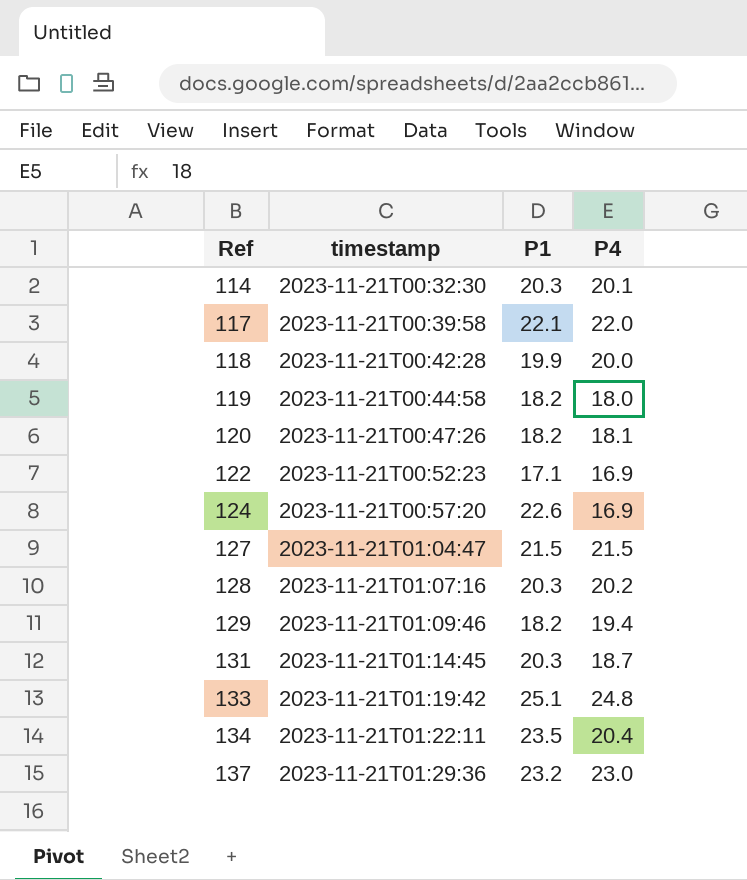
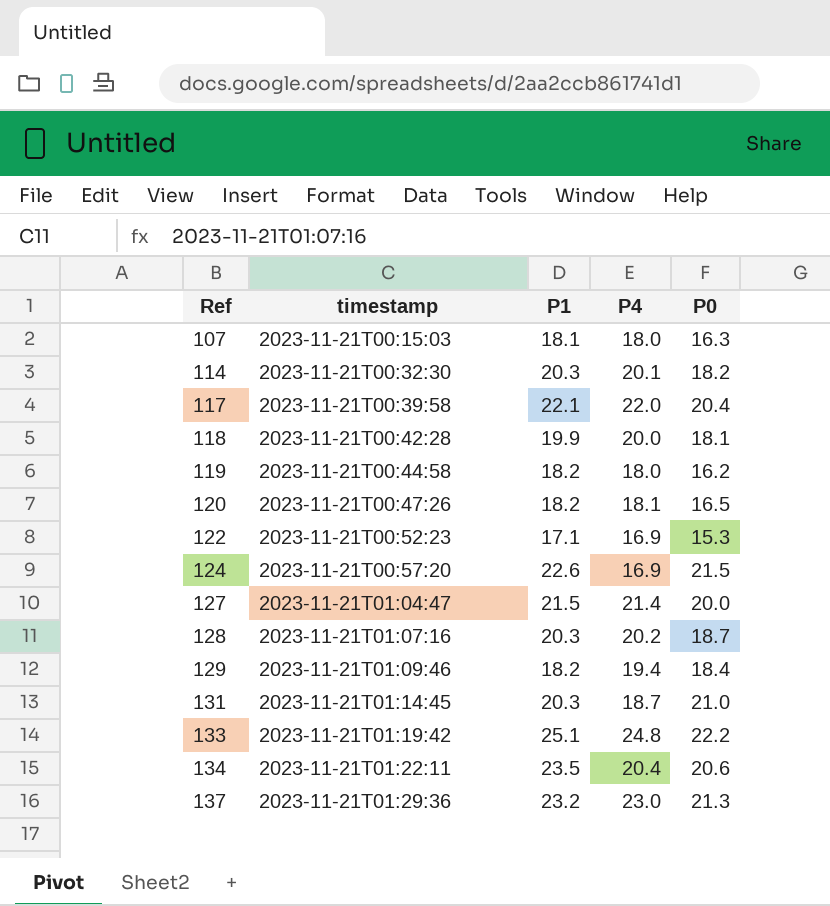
column P0 | position: none -> 5
row 107: none -> 2023-11-21T00:15:03 | 18.1 | 18.0 | 16.3
127 | P4: 21.5 -> 21.4

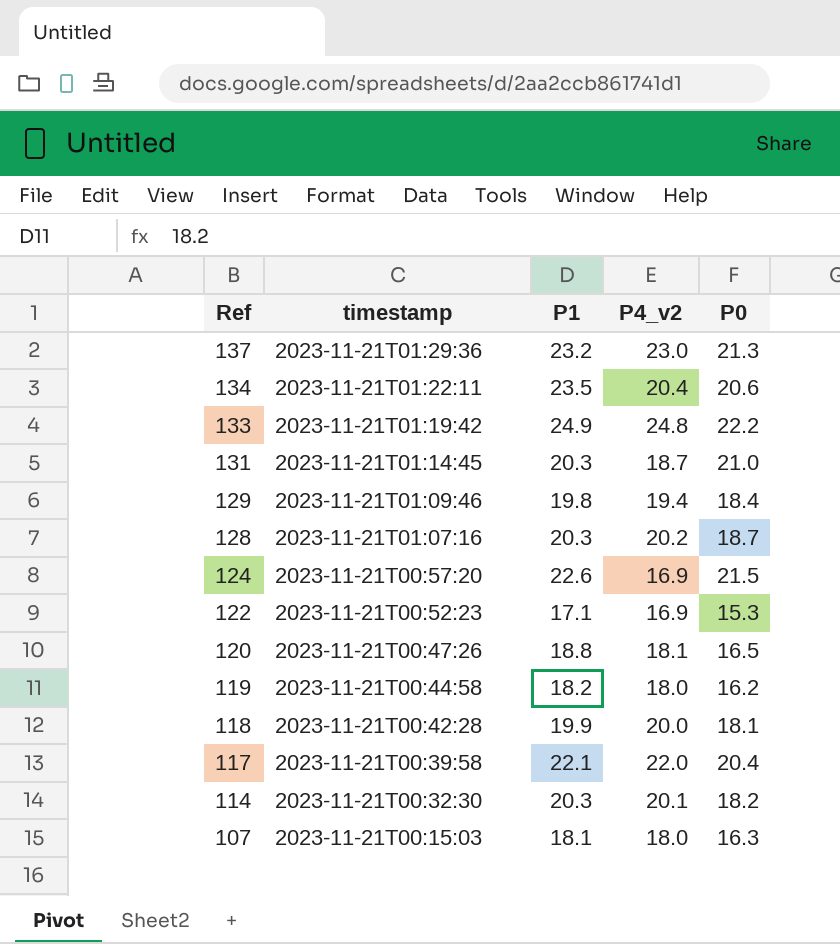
row order: Ref ascending -> Ref descending
column name: P4 -> P4_v2
row 127: 2023-11-21T01:04:47 | 21.5 | 21.4 | 20.0 -> none
133 | P1: 25.1 -> 24.9
129 | P1: 18.2 -> 19.8
120 | P1: 18.2 -> 18.8

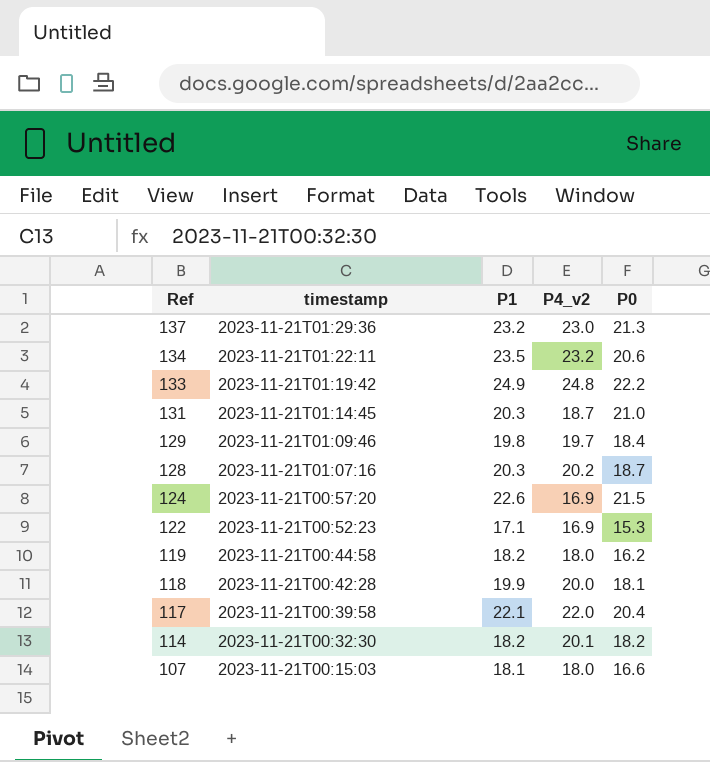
row 120: 2023-11-21T00:47:26 | 18.8 | 18.1 | 16.5 -> none
134 | P4_v2: 20.4 -> 23.2
129 | P4_v2: 19.4 -> 19.7
114 | P1: 20.3 -> 18.2
107 | P0: 16.3 -> 16.6

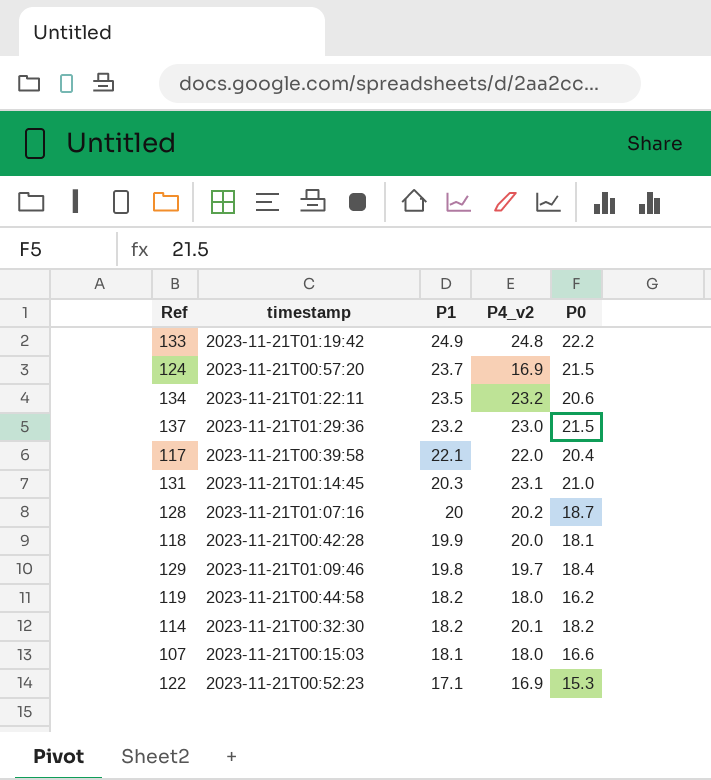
row order: Ref descending -> P1 descending
124 | P1: 22.6 -> 23.7
137 | P0: 21.3 -> 21.5
131 | P4_v2: 18.7 -> 23.1
128 | P1: 20.3 -> 20

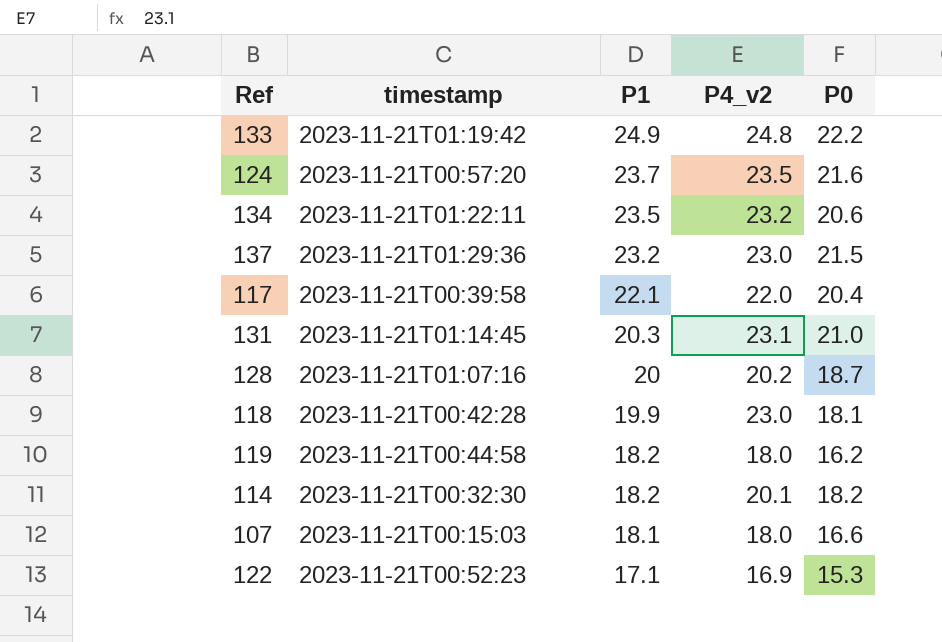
row 129: 2023-11-21T01:09:46 | 19.8 | 19.7 | 18.4 -> none
124 | P4_v2: 16.9 -> 23.5
124 | P0: 21.5 -> 21.6
118 | P4_v2: 20.0 -> 23.0

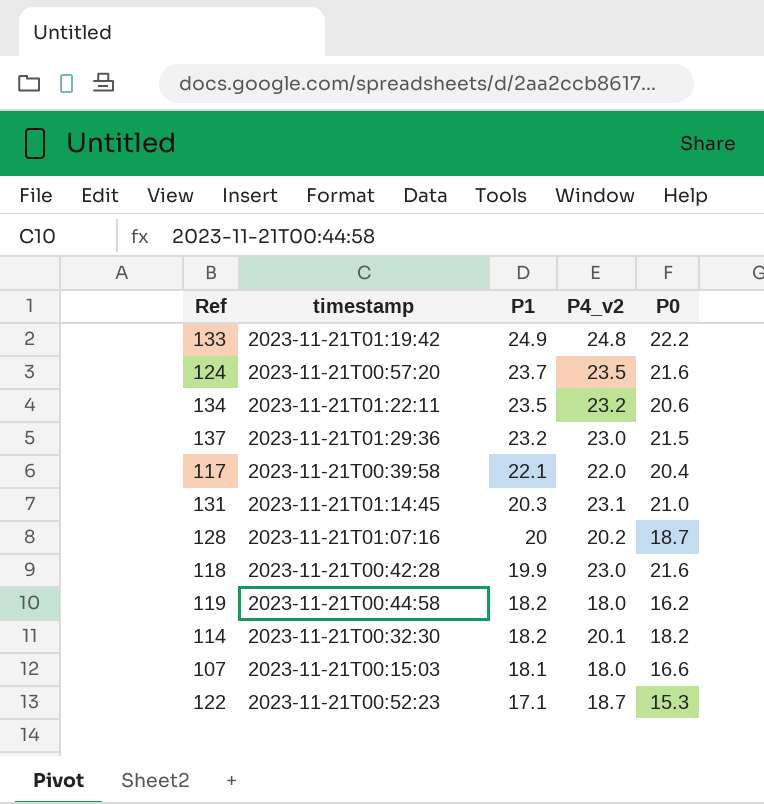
118 | P0: 18.1 -> 21.6
122 | P4_v2: 16.9 -> 18.7

